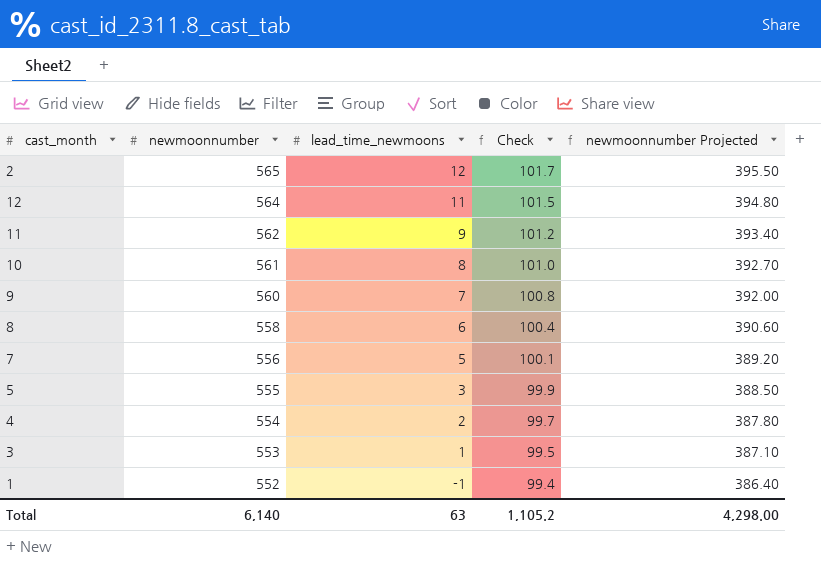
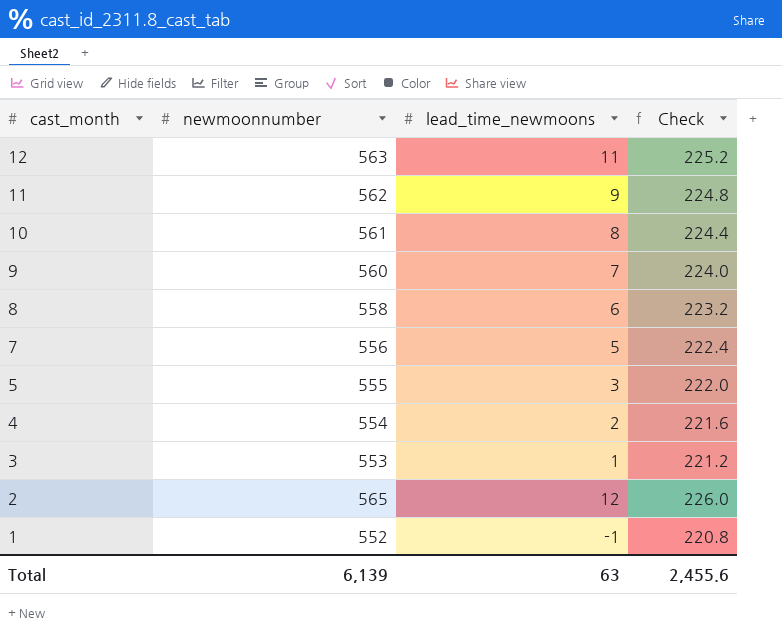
row order: newmoonnumber descending -> cast_month descending
column newmoonnumber Projected | formula: [newmoonnumber] * 0.7 -> none
column Check | formula: [newmoonnumber] * 0.18 -> [newmoonnumber] * 0.4
12 | newmoonnumber: 564 -> 563
Total | newmoonnumber: 6,140 -> 6,139
Total | Check: 1,105.2 -> 2,455.6

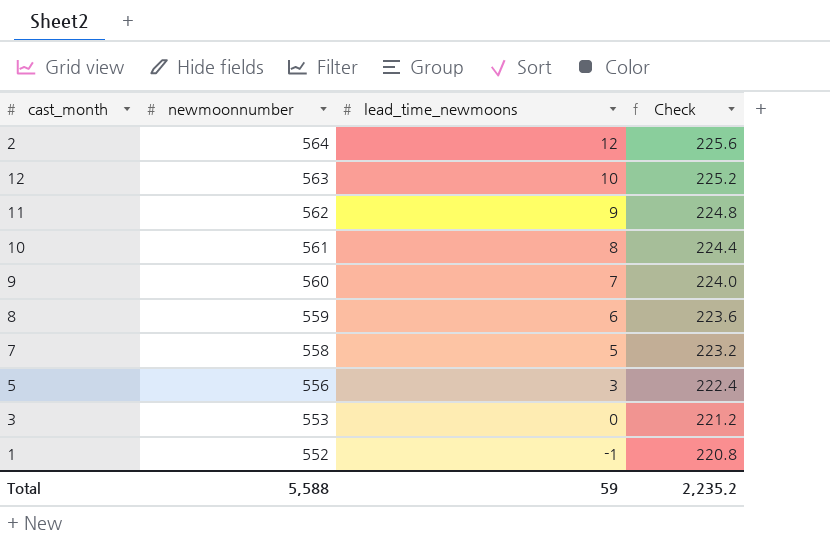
row order: cast_month descending -> newmoonnumber descending
row 4: 554 | 2 | 221.6 -> none
2 | newmoonnumber: 565 -> 564
2 | Check: 226.0 -> 225.6
12 | lead_time_newmoons: 11 -> 10
8 | newmoonnumber: 558 -> 559
8 | Check: 223.2 -> 223.6
7 | newmoonnumber: 556 -> 558
7 | Check: 222.4 -> 223.2
5 | newmoonnumber: 555 -> 556
5 | Check: 222.0 -> 222.4
3 | lead_time_newmoons: 1 -> 0
Total | newmoonnumber: 6,139 -> 5,588
Total | lead_time_newmoons: 63 -> 59
Total | Check: 2,455.6 -> 2,235.2

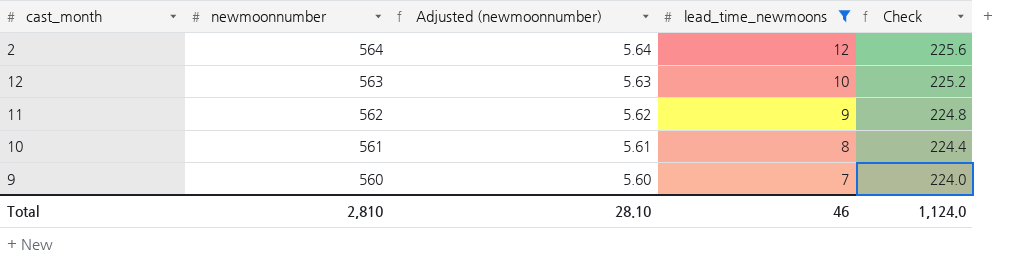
filter: none -> lead_time_newmoons >= 7
column Adjusted (newmoonnumber) | formula: none -> [newmoonnumber] * 0.01
Total | newmoonnumber: 5,588 -> 2,810
Total | lead_time_newmoons: 59 -> 46
Total | Check: 2,235.2 -> 1,124.0

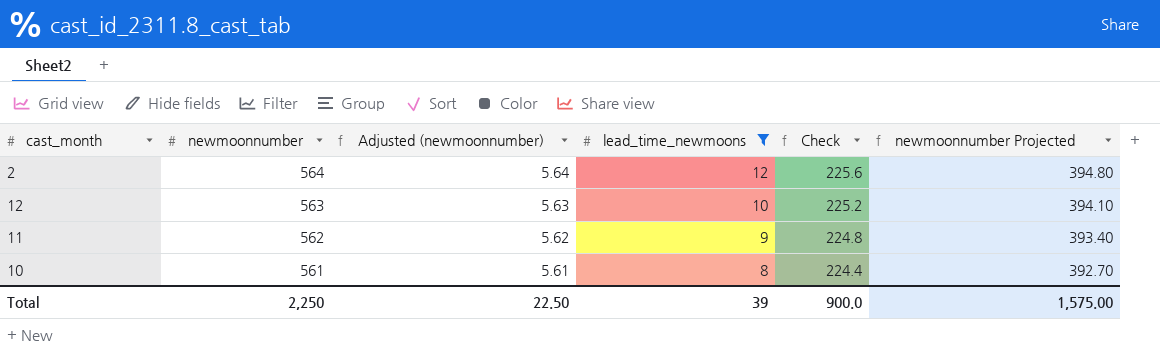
column newmoonnumber Projected | formula: none -> [newmoonnumber] * 0.7
row 9: 560 | 5.60 | 7 | 224.0 -> none
Total | newmoonnumber: 2,810 -> 2,250
Total | Adjusted (newmoonnumber): 28.10 -> 22.50
Total | lead_time_newmoons: 46 -> 39
Total | Check: 1,124.0 -> 900.0

